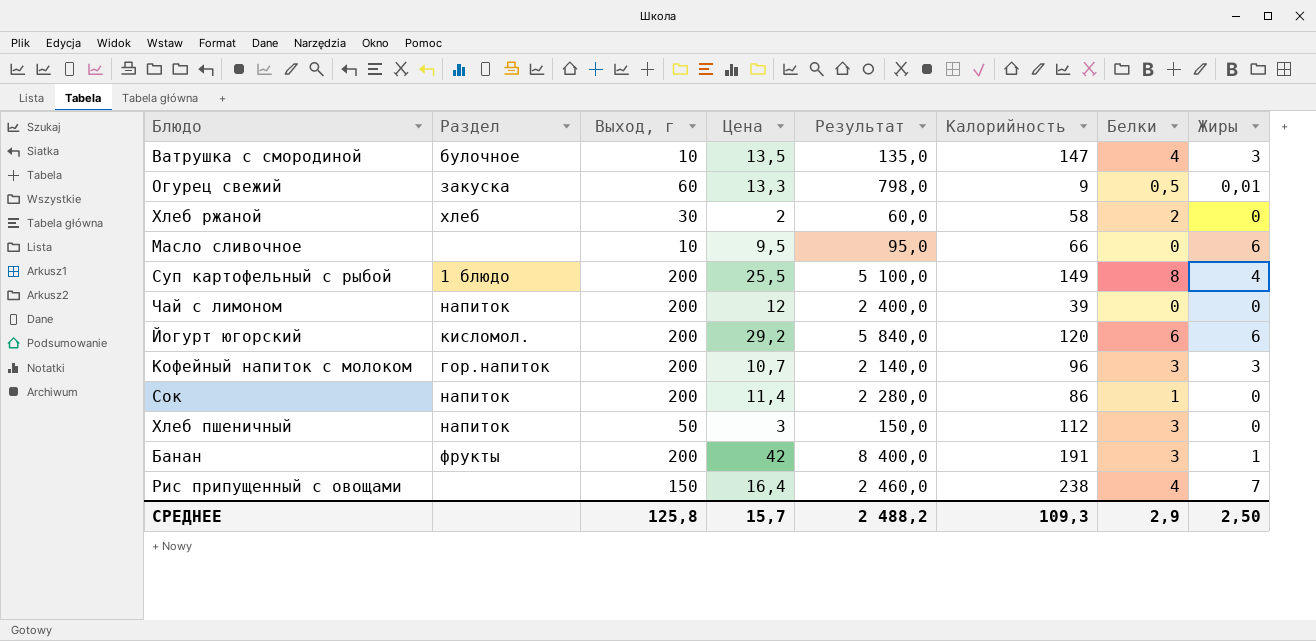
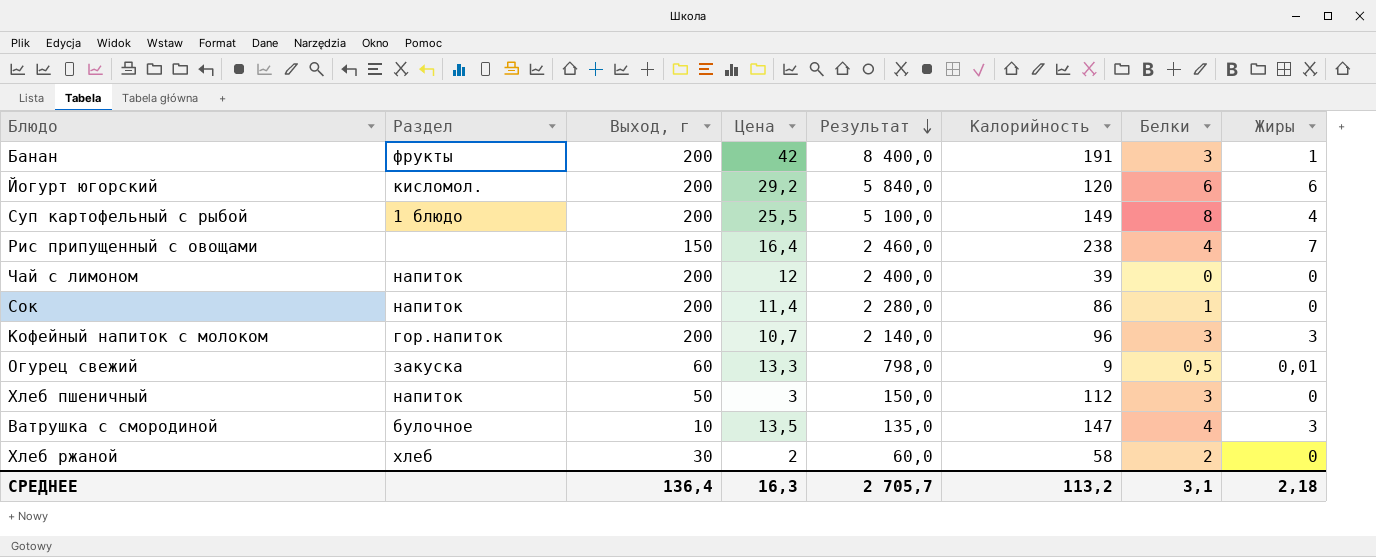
row order: none -> Результат descending
row Масло сливочное: none | 10 | 9,5 | 95,0 | 66 | 0 | 6 -> none
СРЕДНЕЕ | Выход, г: 125,8 -> 136,4
СРЕДНЕЕ | Цена: 15,7 -> 16,3
СРЕДНЕЕ | Результат: 2 488,2 -> 2 705,7
СРЕДНЕЕ | Калорийность: 109,3 -> 113,2
СРЕДНЕЕ | Белки: 2,9 -> 3,1
СРЕДНЕЕ | Жиры: 2,50 -> 2,18

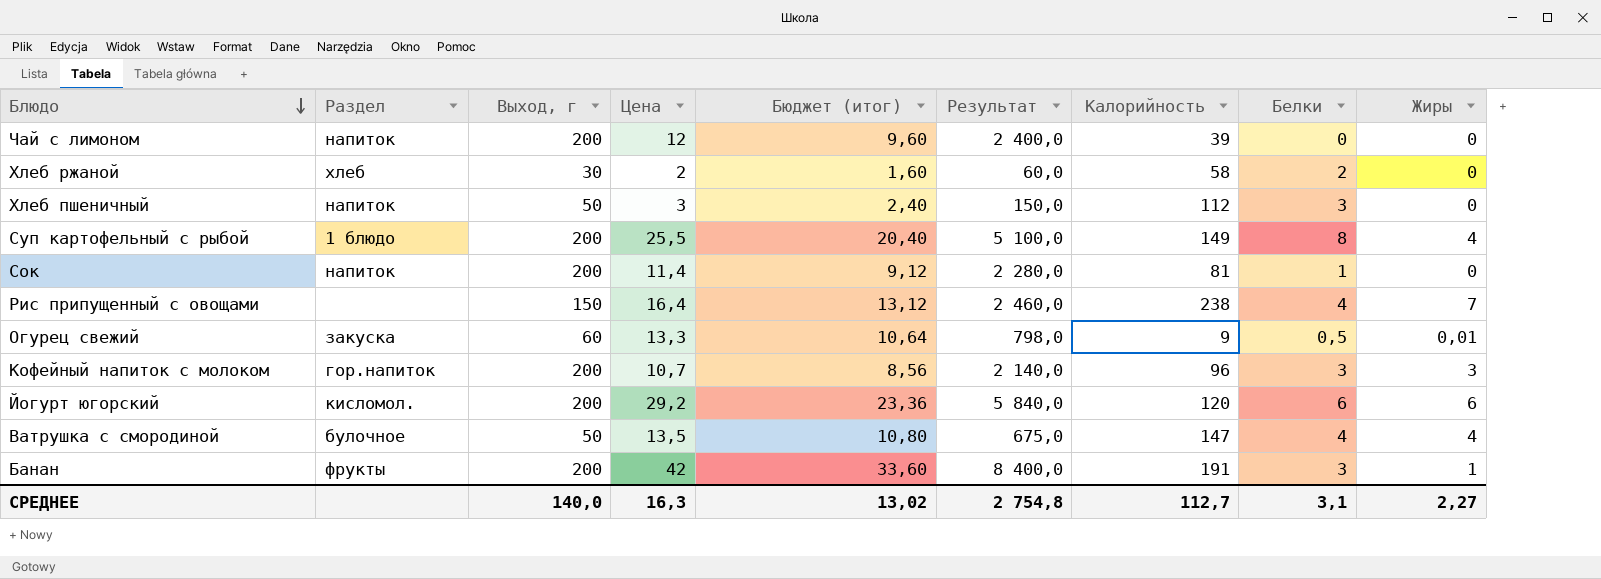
row order: Результат descending -> Блюдо descending
column Бюджет (итог) | formula: none -> [Цена] * 0,8
Сок | Калорийность: 86 -> 81
Ватрушка с смородиной | Выход, г: 10 -> 50
Ватрушка с смородиной | Результат: 135,0 -> 675,0
Ватрушка с смородиной | Жиры: 3 -> 4
СРЕДНЕЕ | Выход, г: 136,4 -> 140,0
СРЕДНЕЕ | Результат: 2 705,7 -> 2 754,8
СРЕДНЕЕ | Калорийность: 113,2 -> 112,7
СРЕДНЕЕ | Жиры: 2,18 -> 2,27

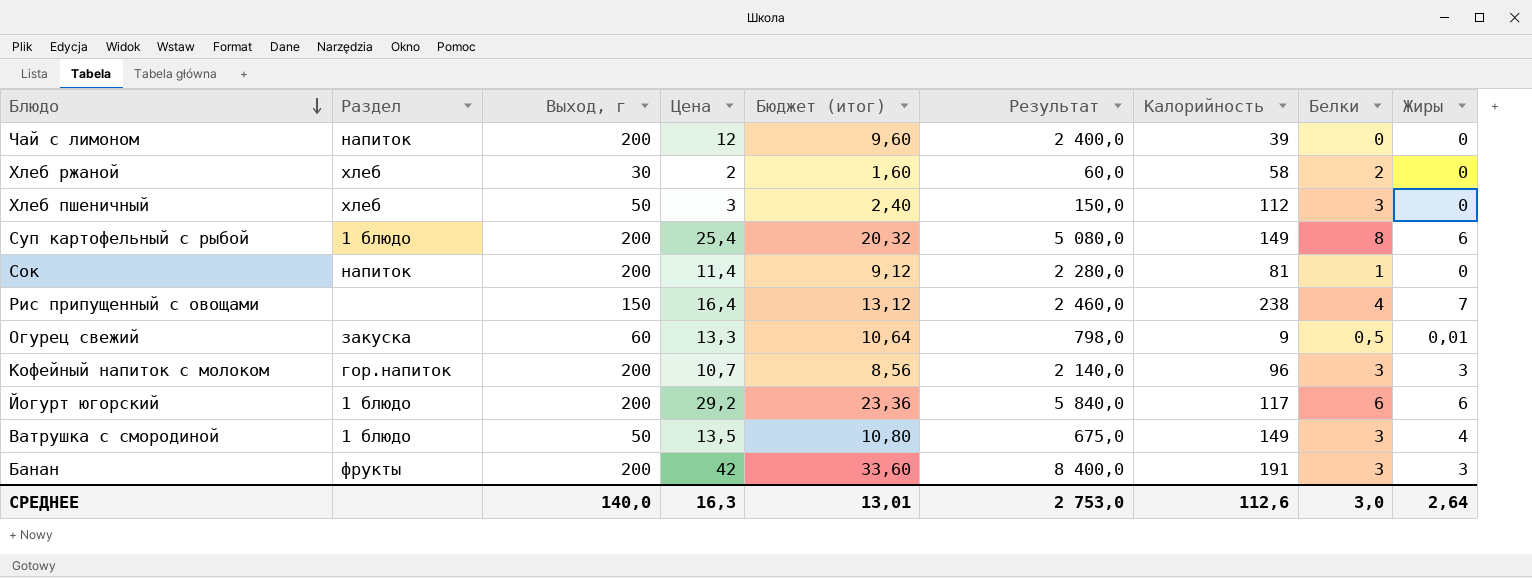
Хлеб пшеничный | Раздел: напиток -> хлеб
Суп картофельный с рыбой | Цена: 25,5 -> 25,4
Суп картофельный с рыбой | Бюджет (итог): 20,40 -> 20,32
Суп картофельный с рыбой | Результат: 5 100,0 -> 5 080,0
Суп картофельный с рыбой | Жиры: 4 -> 6
Йогурт югорский | Раздел: кисломол. -> 1 блюдо
Йогурт югорский | Калорийность: 120 -> 117
Ватрушка с смородиной | Раздел: булочное -> 1 блюдо
Ватрушка с смородиной | Калорийность: 147 -> 149
Ватрушка с смородиной | Белки: 4 -> 3
Банан | Жиры: 1 -> 3
СРЕДНЕЕ | Бюджет (итог): 13,02 -> 13,01
СРЕДНЕЕ | Результат: 2 754,8 -> 2 753,0
СРЕДНЕЕ | Калорийность: 112,7 -> 112,6
СРЕДНЕЕ | Белки: 3,1 -> 3,0
СРЕДНЕЕ | Жиры: 2,27 -> 2,64

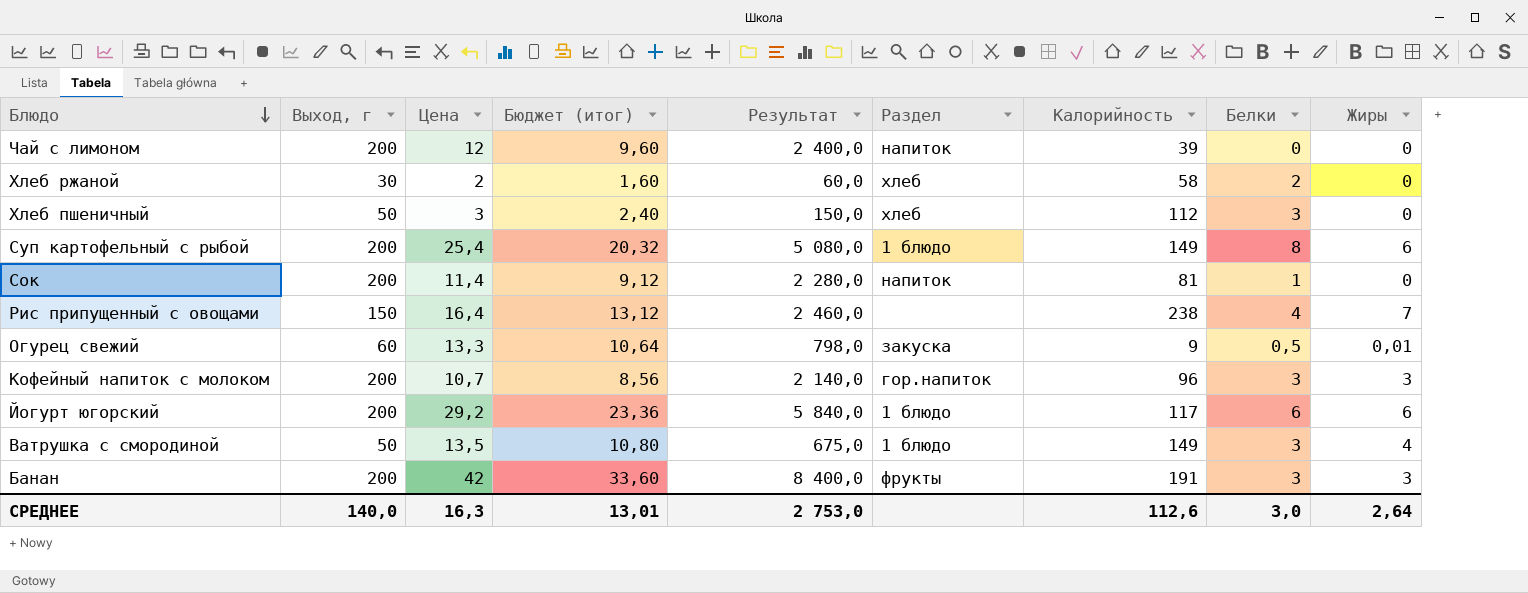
column Раздел | position: 2 -> 6

